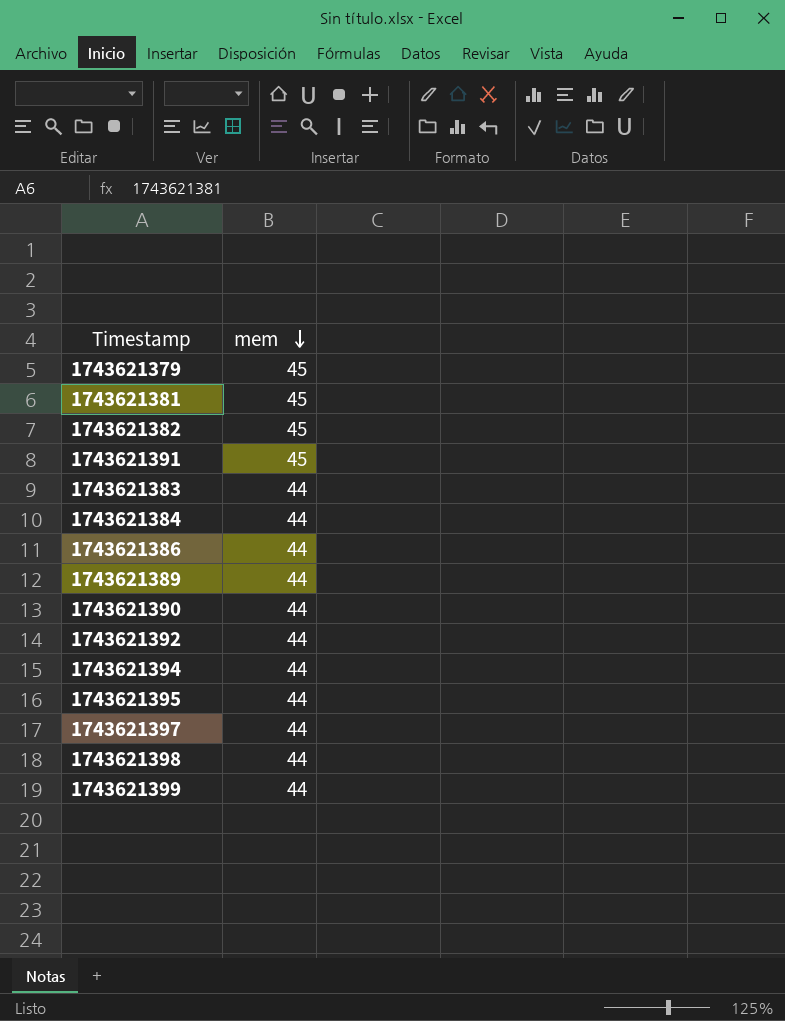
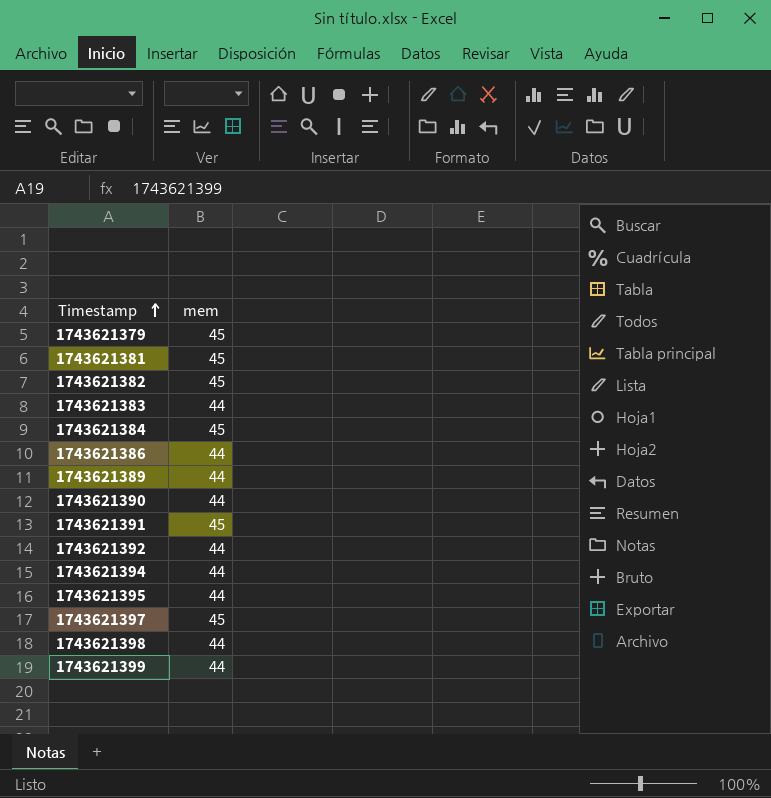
row order: mem descending -> Timestamp ascending
1743621384 | mem: 44 -> 45
1743621397 | mem: 44 -> 45

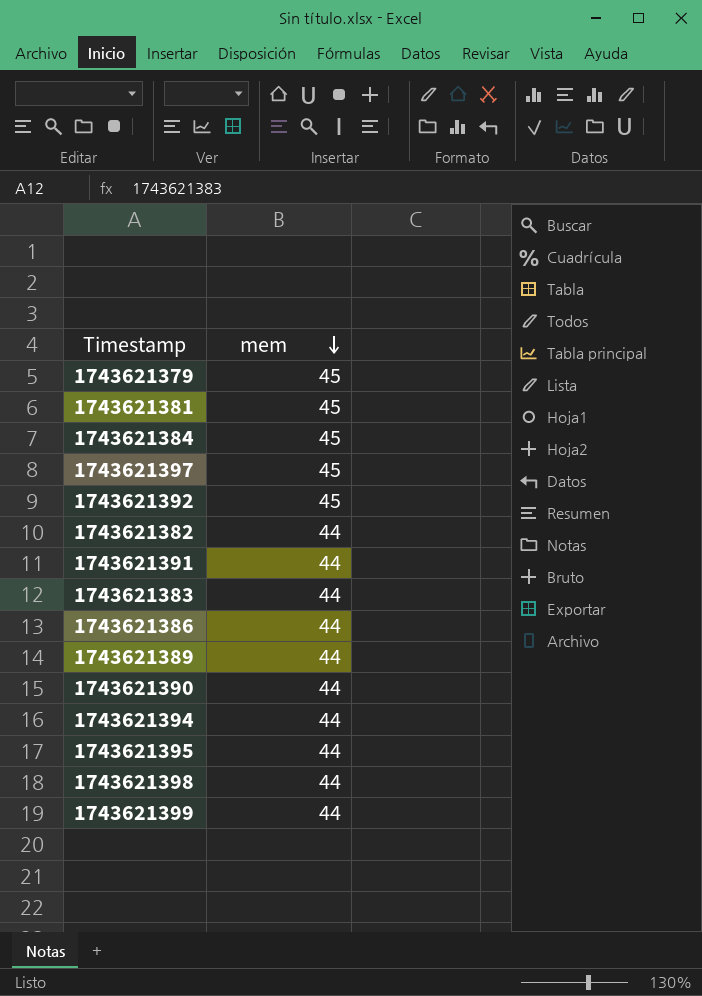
row order: Timestamp ascending -> mem descending
1743621392 | mem: 44 -> 45
1743621382 | mem: 45 -> 44
1743621391 | mem: 45 -> 44

